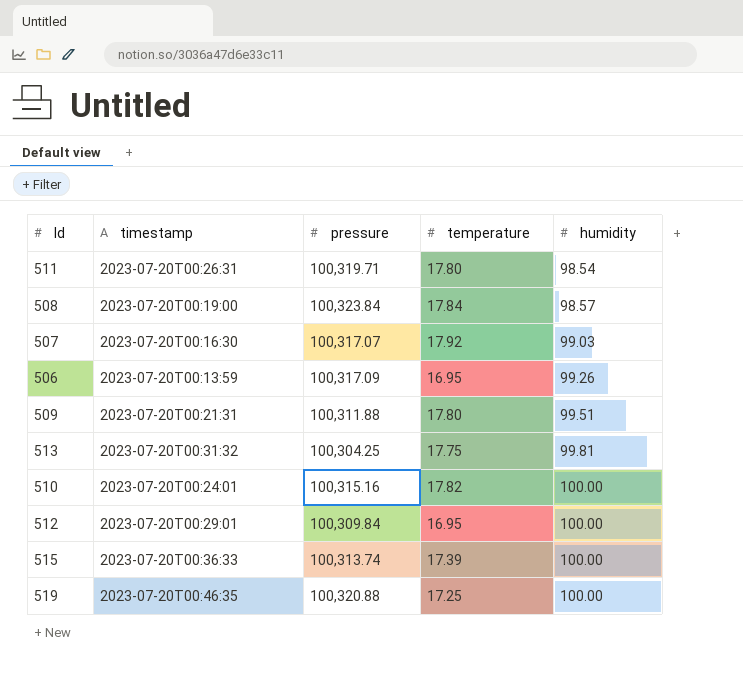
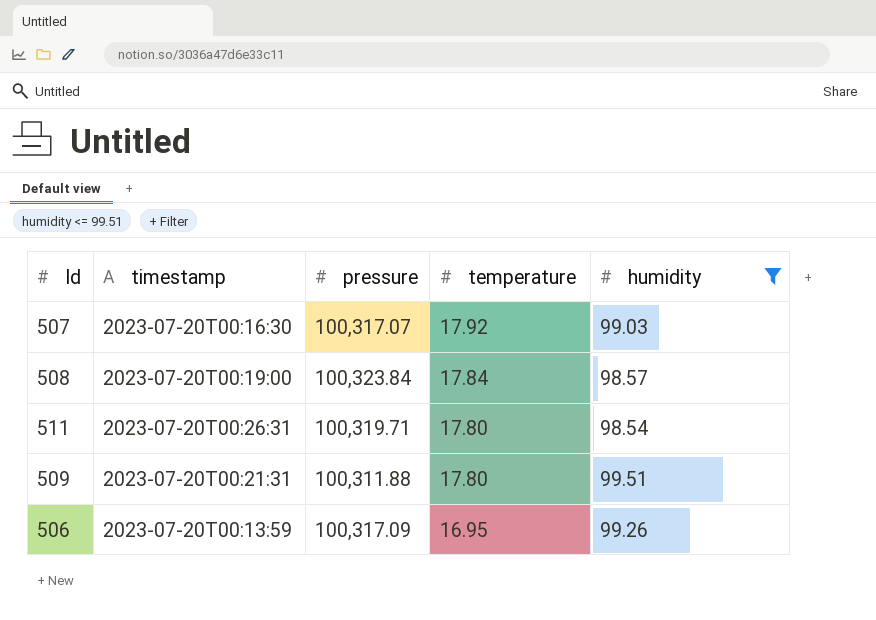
filter: none -> humidity <= 99.51
row order: humidity ascending -> temperature descending

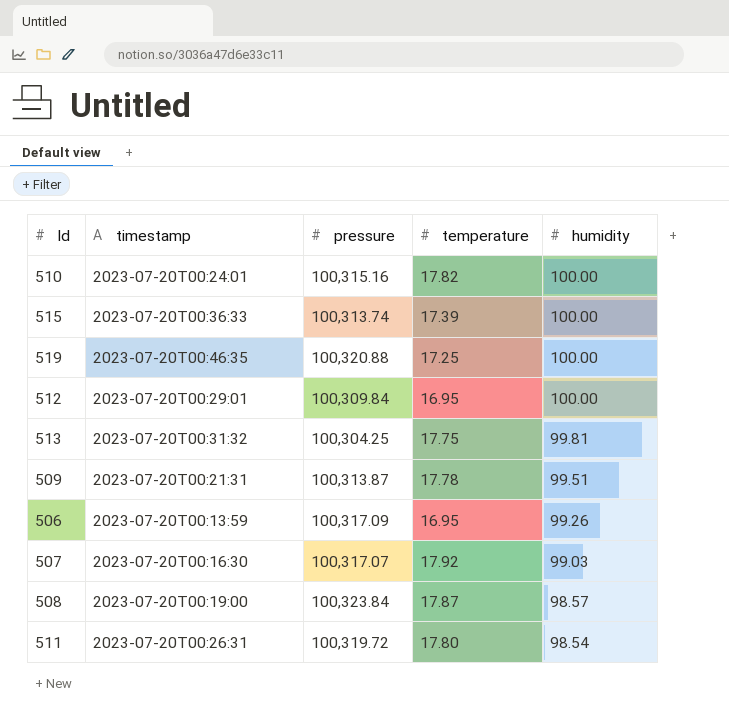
filter: humidity <= 99.51 -> none
row order: temperature descending -> humidity descending
509 | pressure: 100,311.88 -> 100,313.87
509 | temperature: 17.80 -> 17.78
508 | temperature: 17.84 -> 17.87
511 | pressure: 100,319.71 -> 100,319.72

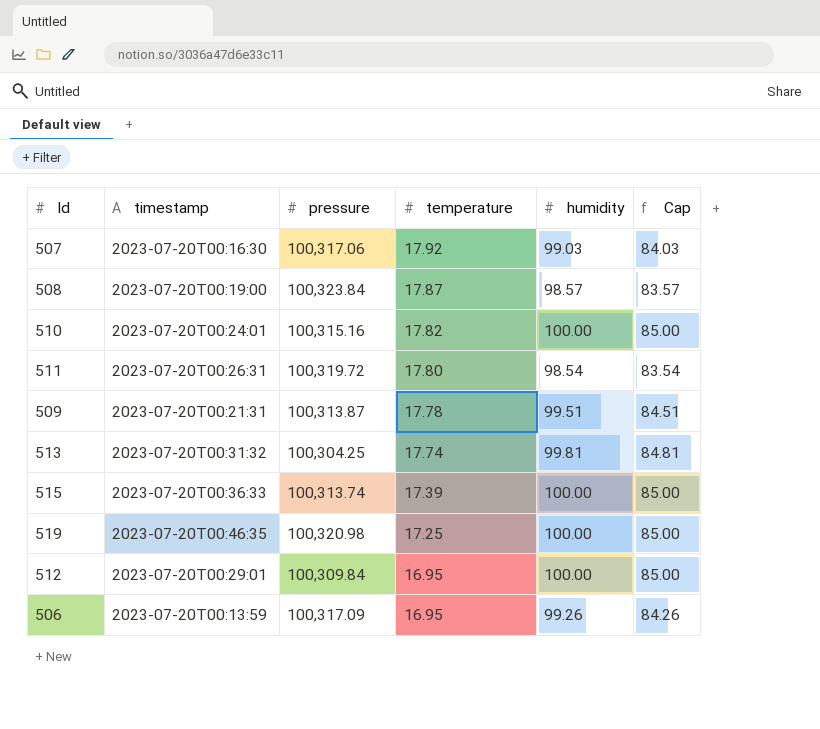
row order: humidity descending -> temperature descending
column Cap | formula: none -> [humidity] - 15
507 | pressure: 100,317.07 -> 100,317.06
513 | temperature: 17.75 -> 17.74
519 | pressure: 100,320.88 -> 100,320.98

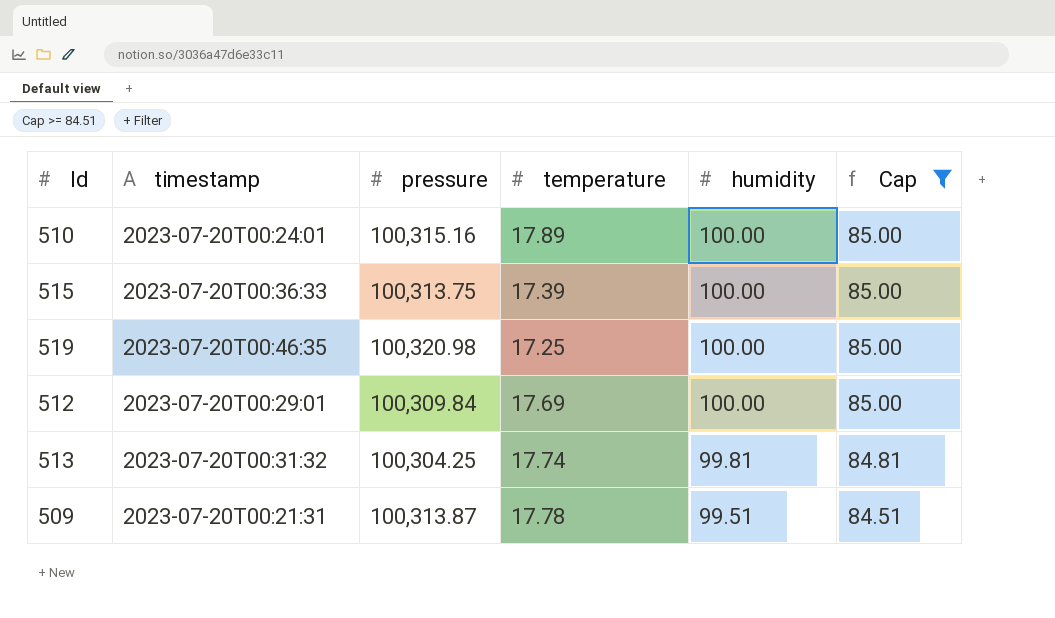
filter: none -> Cap >= 84.51
row order: temperature descending -> humidity descending
510 | temperature: 17.82 -> 17.89
515 | pressure: 100,313.74 -> 100,313.75
512 | temperature: 16.95 -> 17.69

